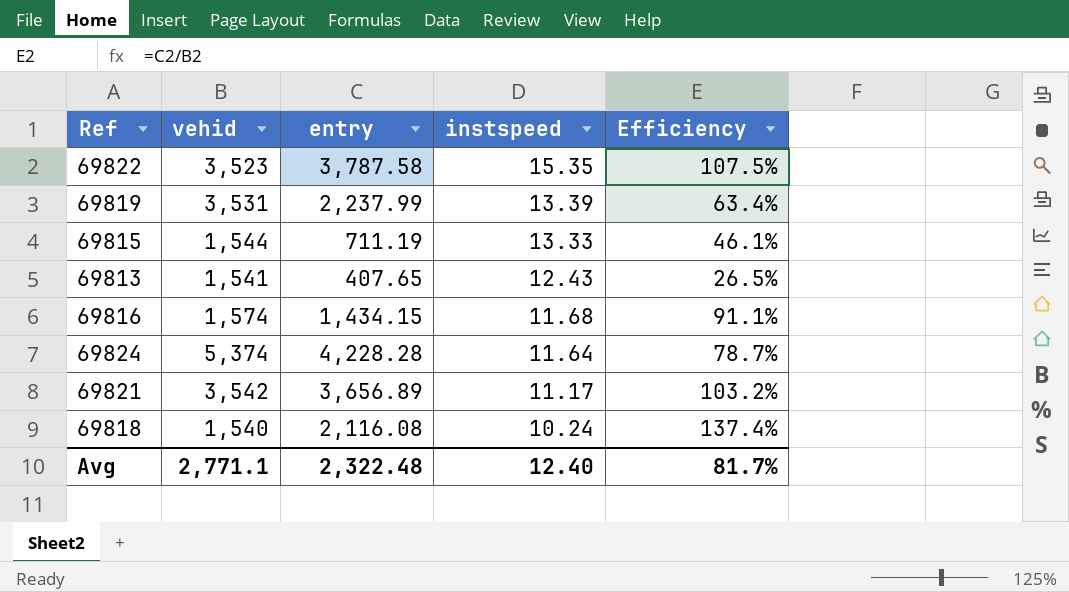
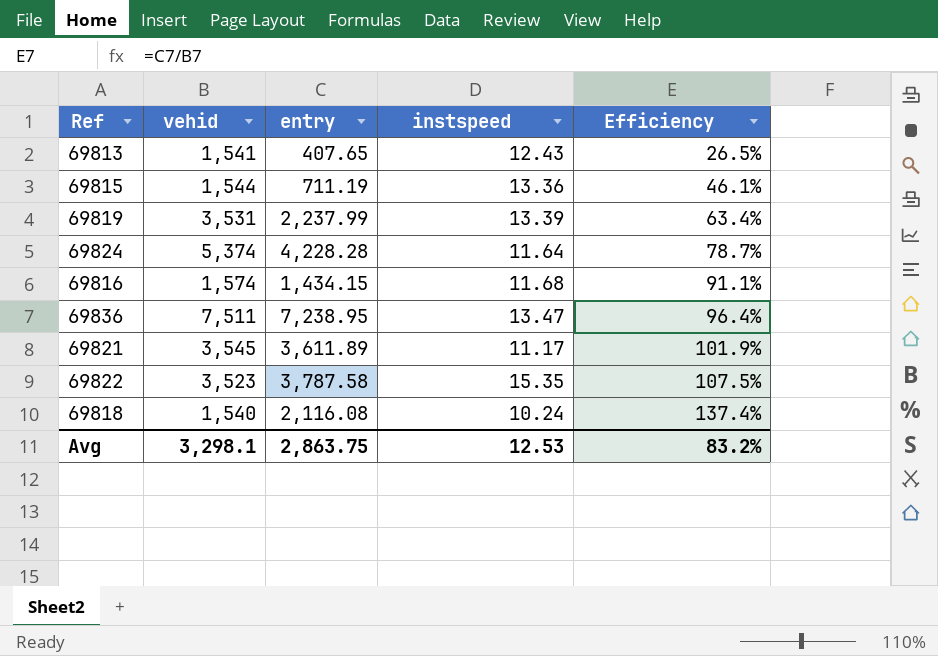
row order: instspeed descending -> Efficiency ascending
69815 | instspeed: 13.33 -> 13.36
row 69836: none -> 7,511 | 7,238.95 | 13.47 | 96.4%
69821 | vehid: 3,542 -> 3,545
69821 | entry: 3,656.89 -> 3,611.89
69821 | Efficiency: 103.2% -> 101.9%
Avg | vehid: 2,771.1 -> 3,298.1
Avg | entry: 2,322.48 -> 2,863.75
Avg | instspeed: 12.40 -> 12.53
Avg | Efficiency: 81.7% -> 83.2%

